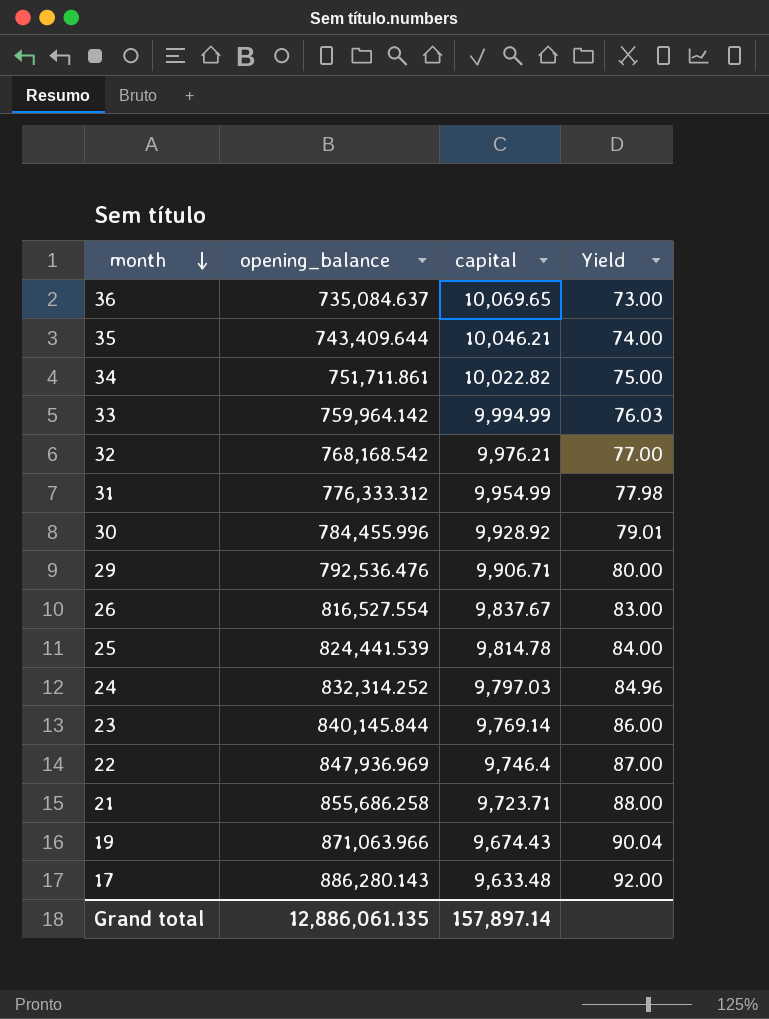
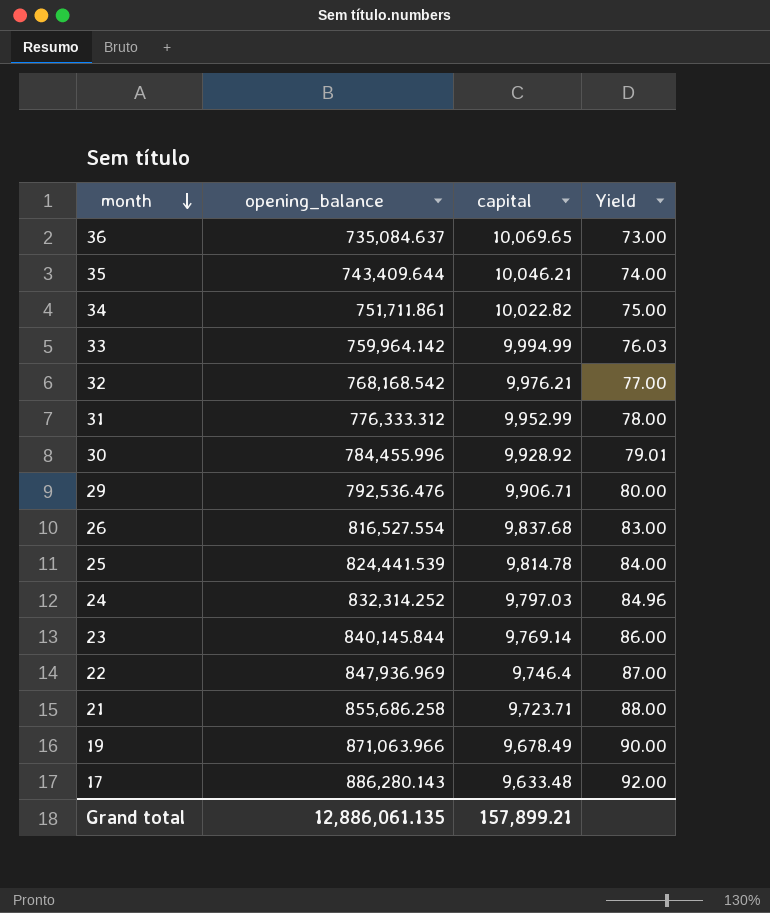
31 | capital: 9,954.99 -> 9,952.99
31 | Yield: 77.98 -> 78.00
26 | capital: 9,837.67 -> 9,837.68
19 | capital: 9,674.43 -> 9,678.49
19 | Yield: 90.04 -> 90.00
Grand total | capital: 157,897.14 -> 157,899.21

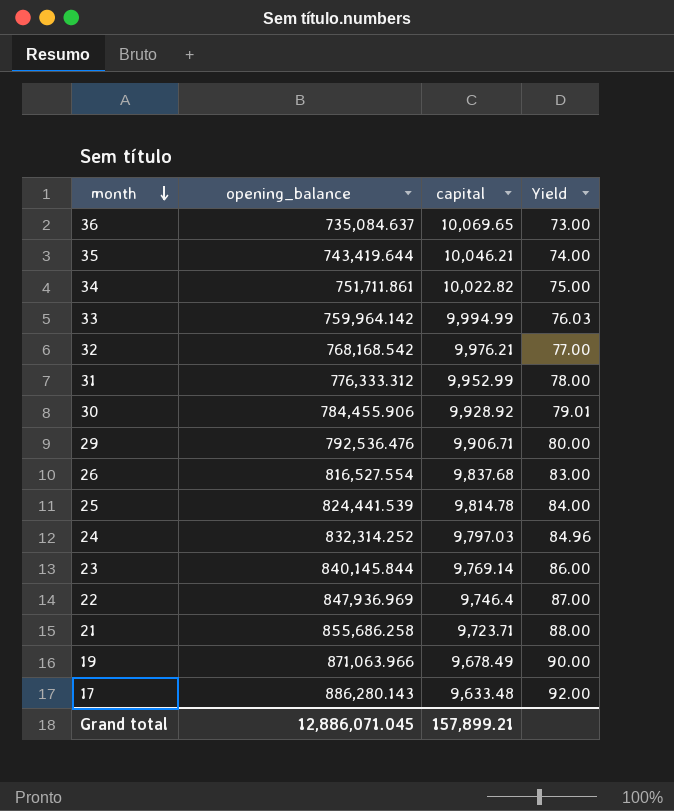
35 | opening_balance: 743,409.644 -> 743,419.644
30 | opening_balance: 784,455.996 -> 784,455.906
Grand total | opening_balance: 12,886,061.135 -> 12,886,071.045

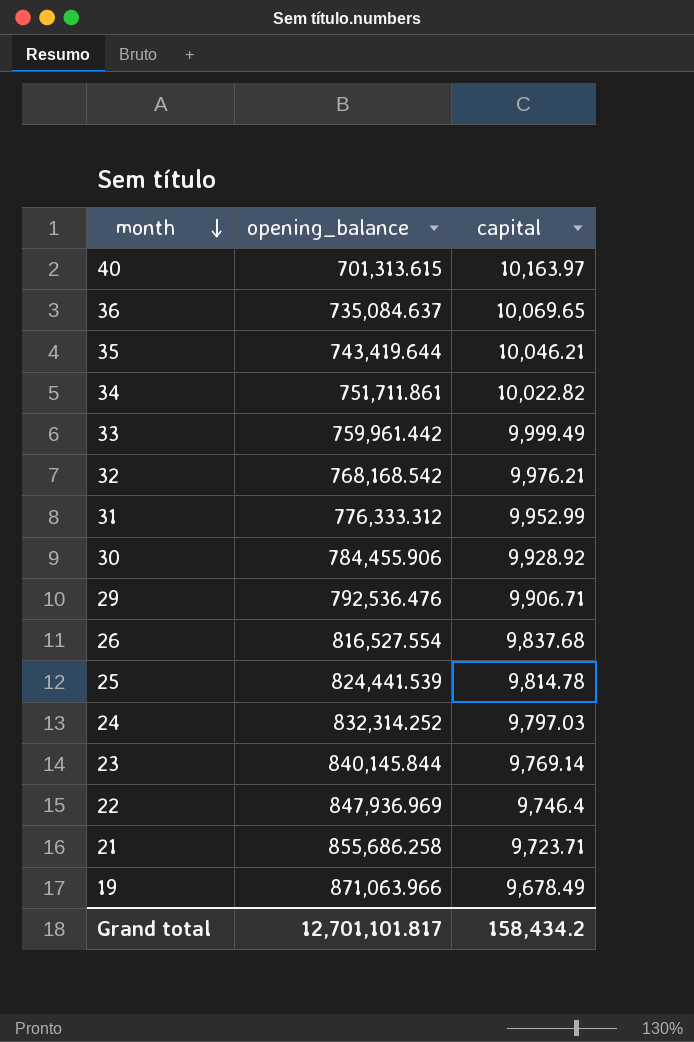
column Yield | formula: [opening_balance] / [capital] -> none
row 17: 886,280.143 | 9,633.48 | 92.00 -> none
row 40: none -> 701,313.615 | 10,163.97
33 | opening_balance: 759,964.142 -> 759,961.442
33 | capital: 9,994.99 -> 9,999.49
Grand total | opening_balance: 12,886,071.045 -> 12,701,101.817
Grand total | capital: 157,899.21 -> 158,434.2

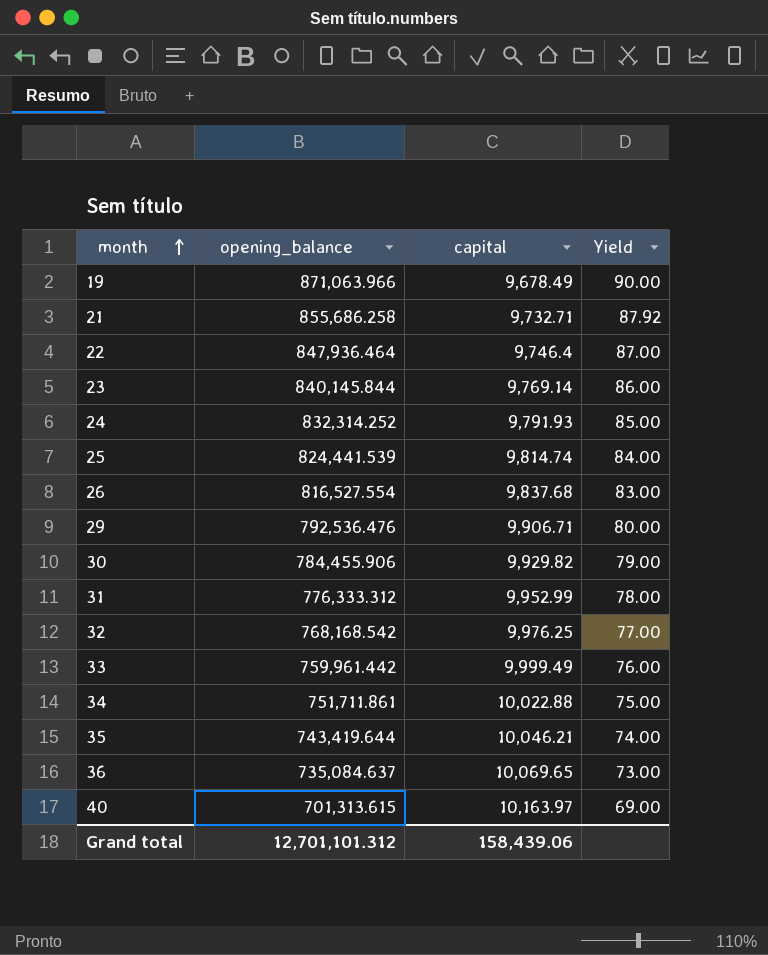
row order: month descending -> month ascending
column Yield | formula: none -> [opening_balance] / [capital]
21 | capital: 9,723.71 -> 9,732.71
22 | opening_balance: 847,936.969 -> 847,936.464
24 | capital: 9,797.03 -> 9,791.93
25 | capital: 9,814.78 -> 9,814.74
30 | capital: 9,928.92 -> 9,929.82
32 | capital: 9,976.21 -> 9,976.25
34 | capital: 10,022.82 -> 10,022.88
Grand total | opening_balance: 12,701,101.817 -> 12,701,101.312
Grand total | capital: 158,434.2 -> 158,439.06

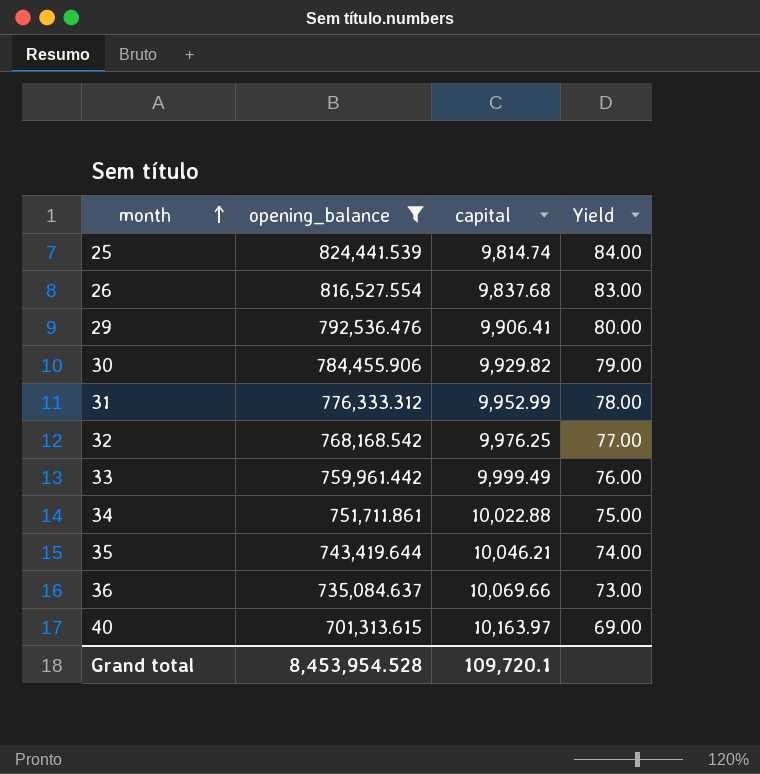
filter: none -> opening_balance <= 824,441.539
29 | capital: 9,906.71 -> 9,906.41
36 | capital: 10,069.65 -> 10,069.66
Grand total | opening_balance: 12,701,101.312 -> 8,453,954.528
Grand total | capital: 158,439.06 -> 109,720.1

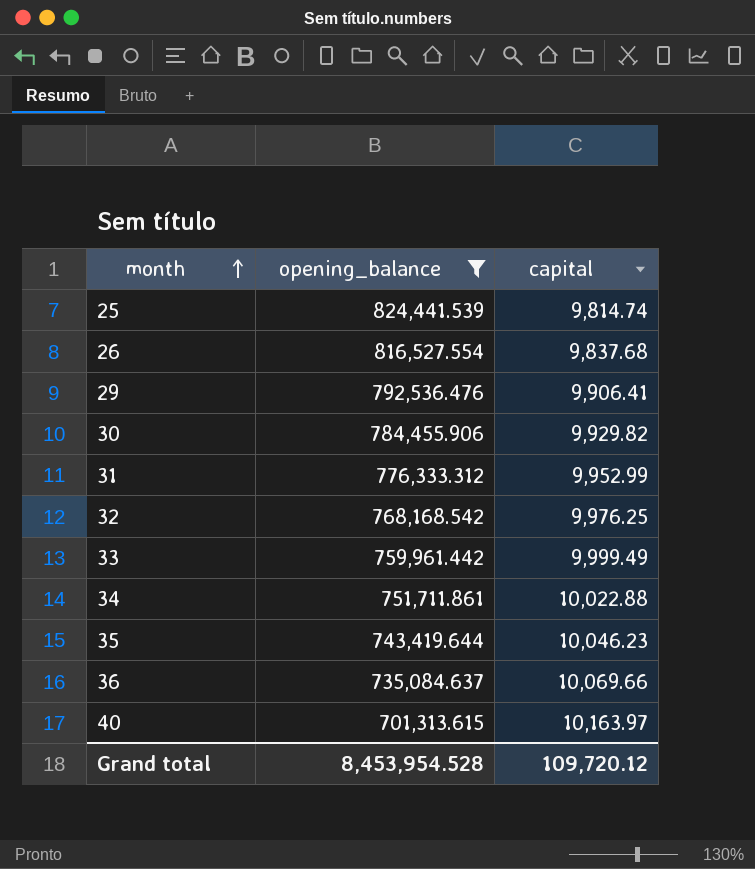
column Yield | formula: [opening_balance] / [capital] -> none
35 | capital: 10,046.21 -> 10,046.23
Grand total | capital: 109,720.1 -> 109,720.12

